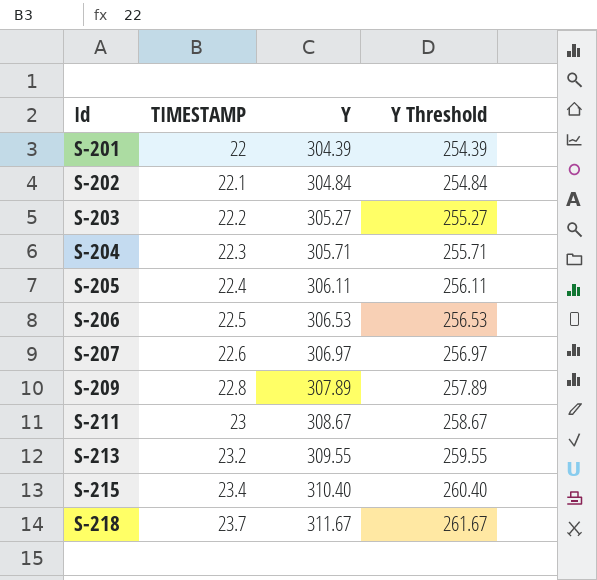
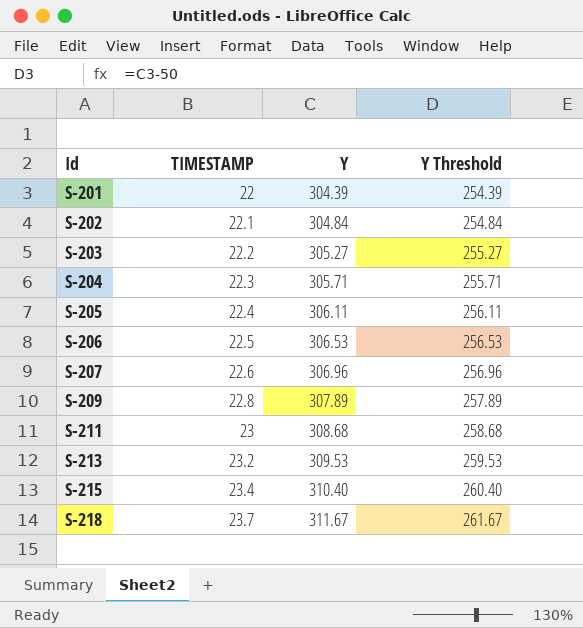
S-207 | Y: 306.97 -> 306.96
S-207 | Y Threshold: 256.97 -> 256.96
S-211 | Y: 308.67 -> 308.68
S-211 | Y Threshold: 258.67 -> 258.68
S-213 | Y: 309.55 -> 309.53
S-213 | Y Threshold: 259.55 -> 259.53

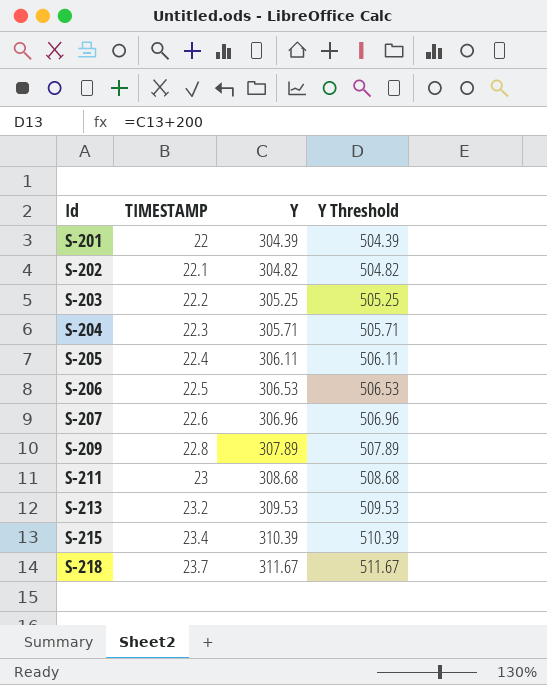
column Y Threshold | formula: [Y] - 50 -> [Y] + 200
S-202 | Y: 304.84 -> 304.82
S-203 | Y: 305.27 -> 305.25
S-215 | Y: 310.40 -> 310.39

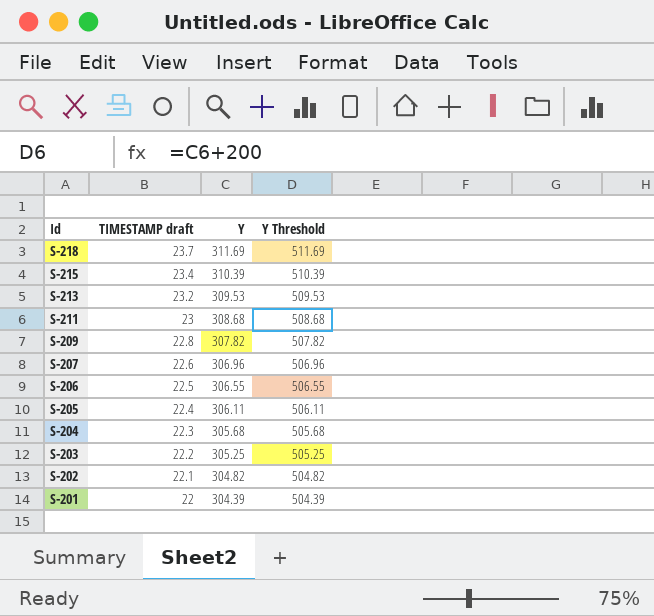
row order: Id ascending -> Id descending
column name: TIMESTAMP -> TIMESTAMP draft
S-218 | Y: 311.67 -> 311.69
S-218 | Y Threshold: 511.67 -> 511.69
S-209 | Y: 307.89 -> 307.82
S-209 | Y Threshold: 507.89 -> 507.82
S-206 | Y: 306.53 -> 306.55
S-206 | Y Threshold: 506.53 -> 506.55
S-204 | Y: 305.71 -> 305.68
S-204 | Y Threshold: 505.71 -> 505.68

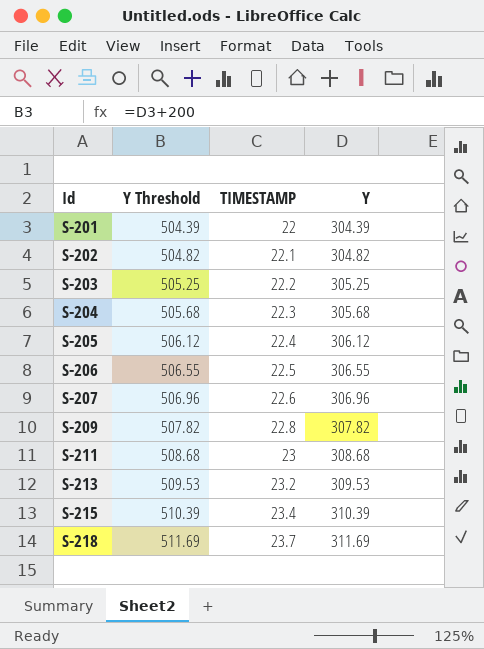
row order: Id descending -> Id ascending
column Y Threshold | position: 4 -> 2
column name: TIMESTAMP draft -> TIMESTAMP
S-205 | Y Threshold: 506.11 -> 506.12
S-205 | Y: 306.11 -> 306.12

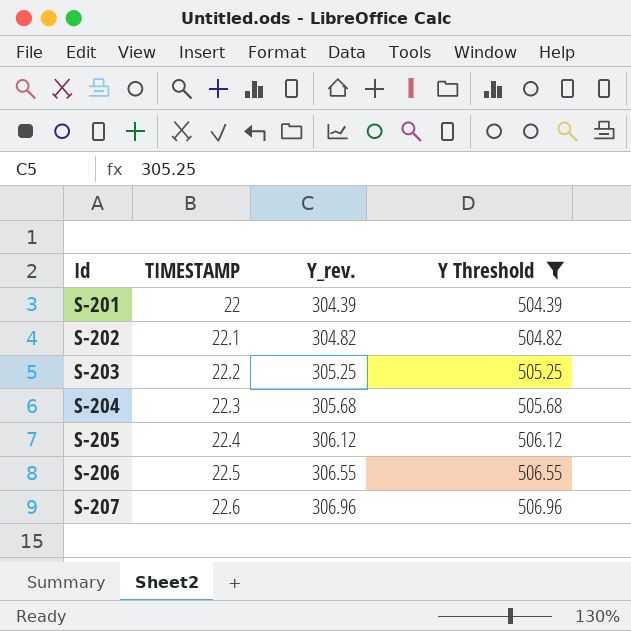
filter: none -> Y Threshold <= 506.96
column name: Y -> Y_rev.
column Y Threshold | position: 2 -> 4

